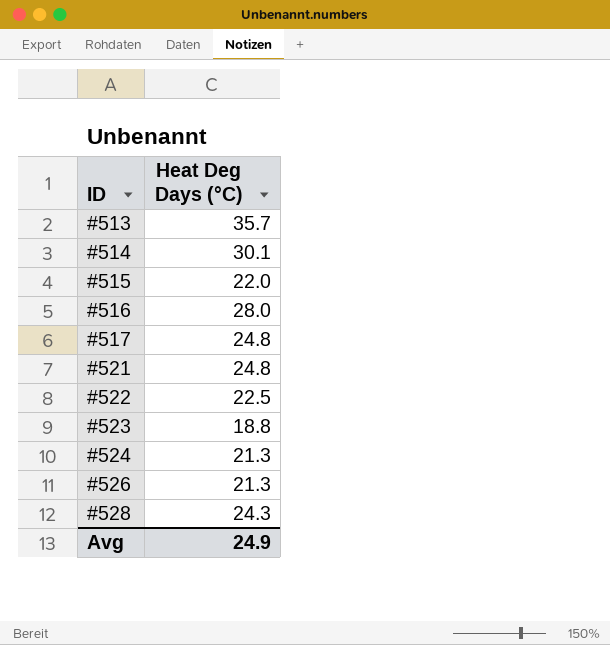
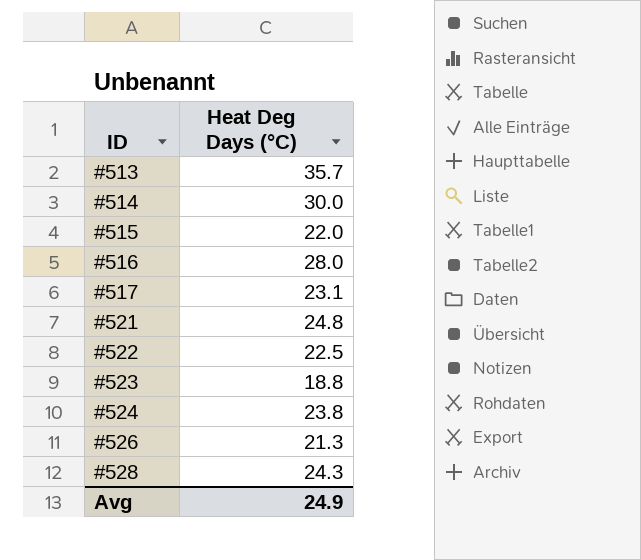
#514 | Heat Deg Days (°C): 30.1 -> 30.0
#517 | Heat Deg Days (°C): 24.8 -> 23.1
#524 | Heat Deg Days (°C): 21.3 -> 23.8

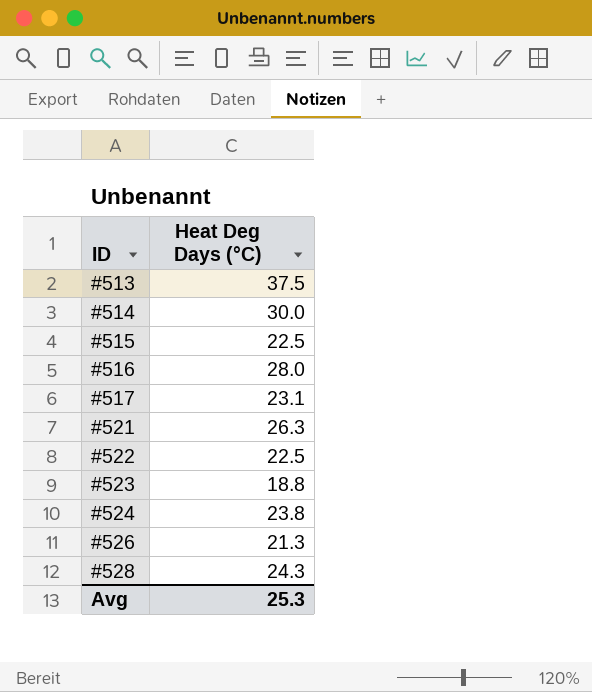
#513 | Heat Deg Days (°C): 35.7 -> 37.5
#515 | Heat Deg Days (°C): 22.0 -> 22.5
#521 | Heat Deg Days (°C): 24.8 -> 26.3
Avg | Heat Deg Days (°C): 24.9 -> 25.3

